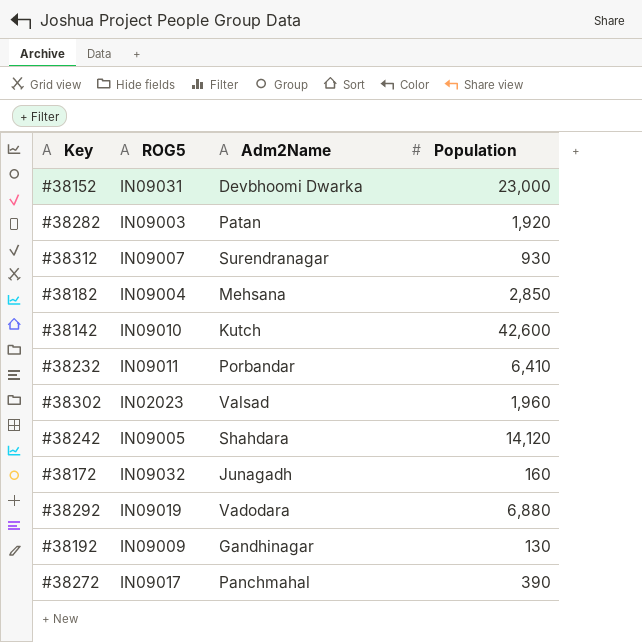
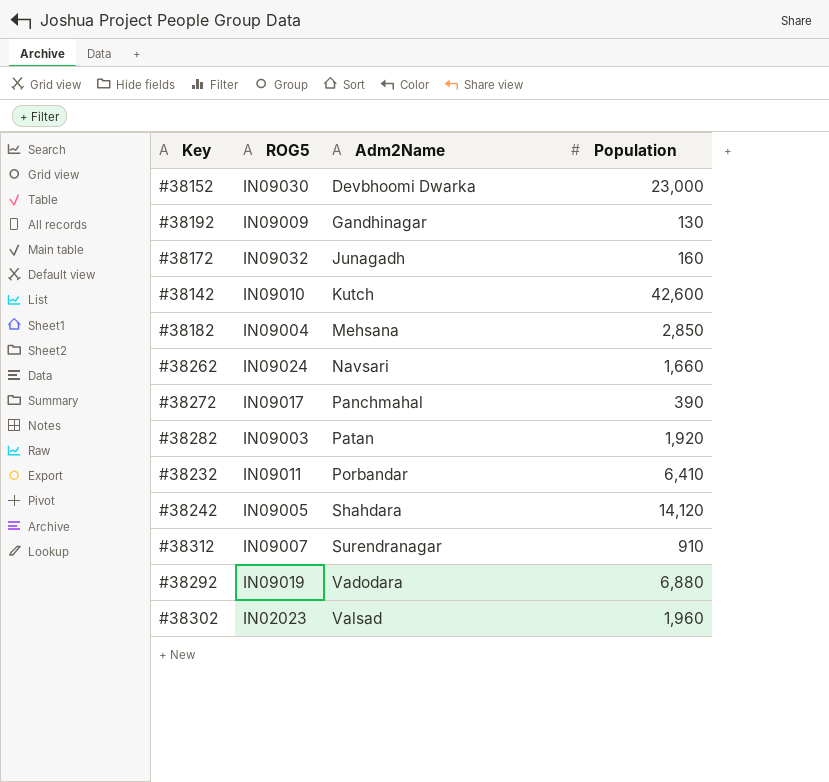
row order: none -> Adm2Name ascending
#38152 | ROG5: IN09031 -> IN09030
row #38262: none -> IN09024 | Navsari | 1,660
#38312 | Population: 930 -> 910

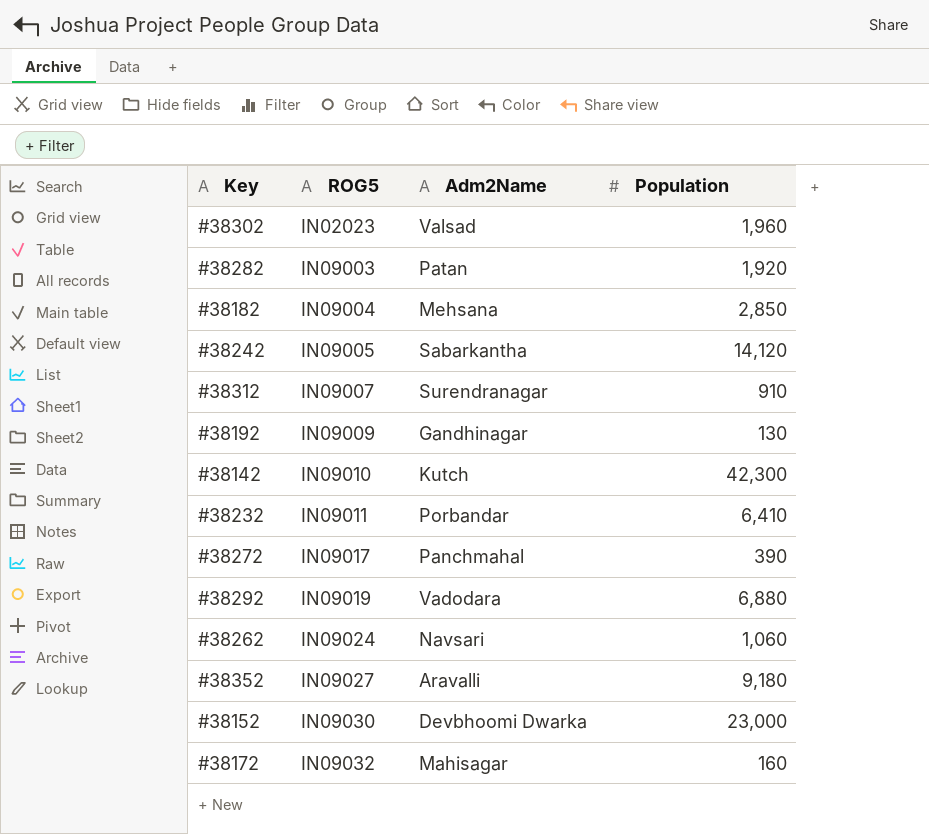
row order: Adm2Name ascending -> ROG5 ascending
#38242 | Adm2Name: Shahdara -> Sabarkantha
#38142 | Population: 42,600 -> 42,300
#38262 | Population: 1,660 -> 1,060
row #38352: none -> IN09027 | Aravalli | 9,180
#38172 | Adm2Name: Junagadh -> Mahisagar

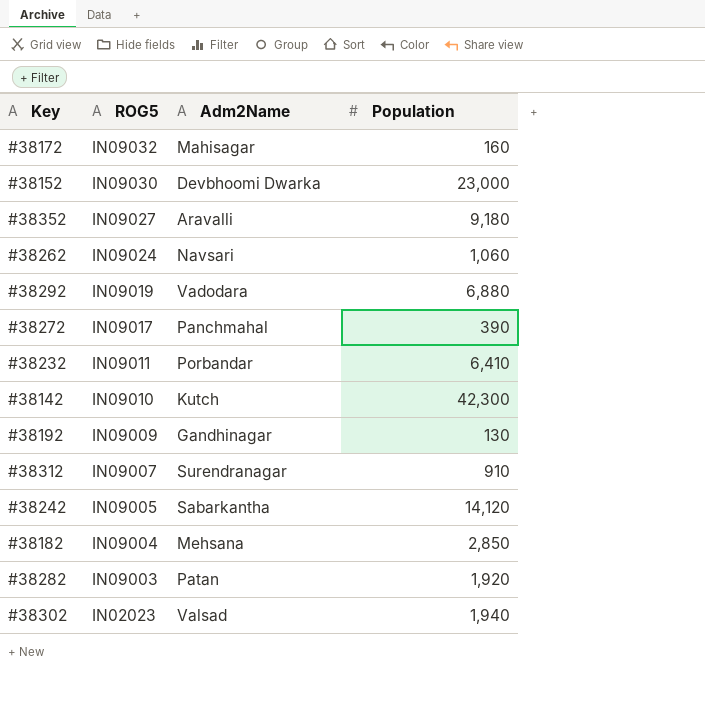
row order: ROG5 ascending -> ROG5 descending
#38302 | Population: 1,960 -> 1,940

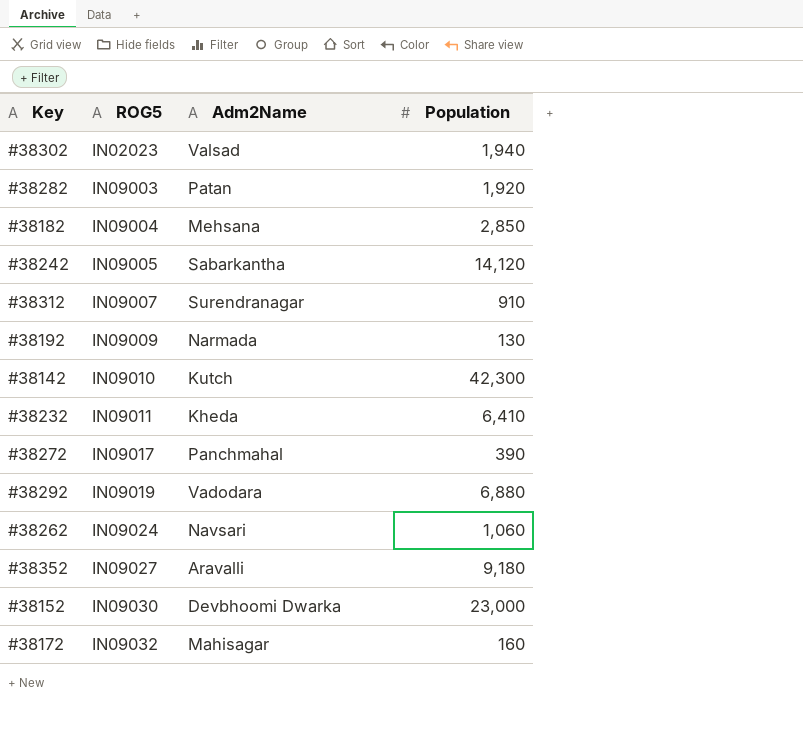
row order: ROG5 descending -> ROG5 ascending
#38192 | Adm2Name: Gandhinagar -> Narmada
#38232 | Adm2Name: Porbandar -> Kheda

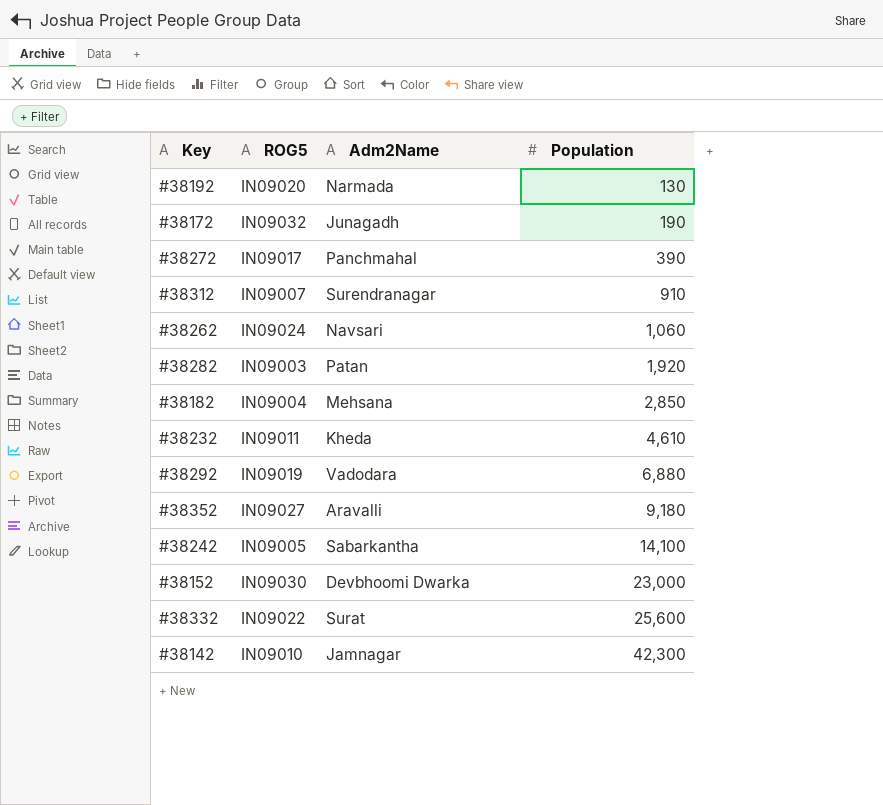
row order: ROG5 ascending -> Population ascending
row #38302: IN02023 | Valsad | 1,940 -> none
#38192 | ROG5: IN09009 -> IN09020
#38172 | Adm2Name: Mahisagar -> Junagadh
#38172 | Population: 160 -> 190
#38232 | Population: 6,410 -> 4,610
#38242 | Population: 14,120 -> 14,100
row #38332: none -> IN09022 | Surat | 25,600
#38142 | Adm2Name: Kutch -> Jamnagar

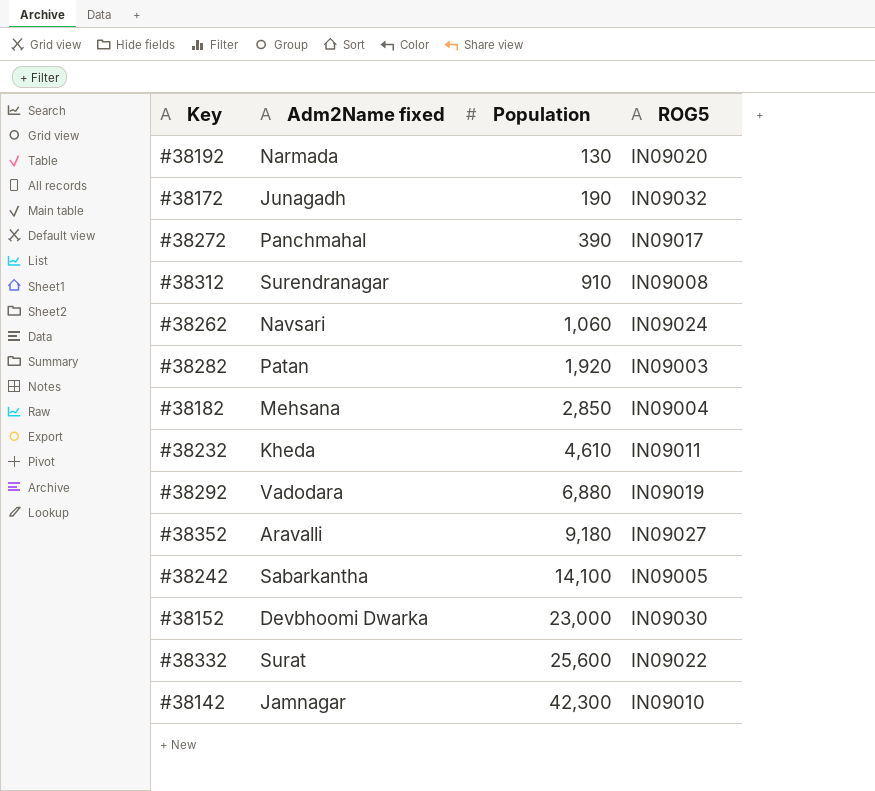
column name: Adm2Name -> Adm2Name fixed
column ROG5 | position: 2 -> 4
#38312 | ROG5: IN09007 -> IN09008

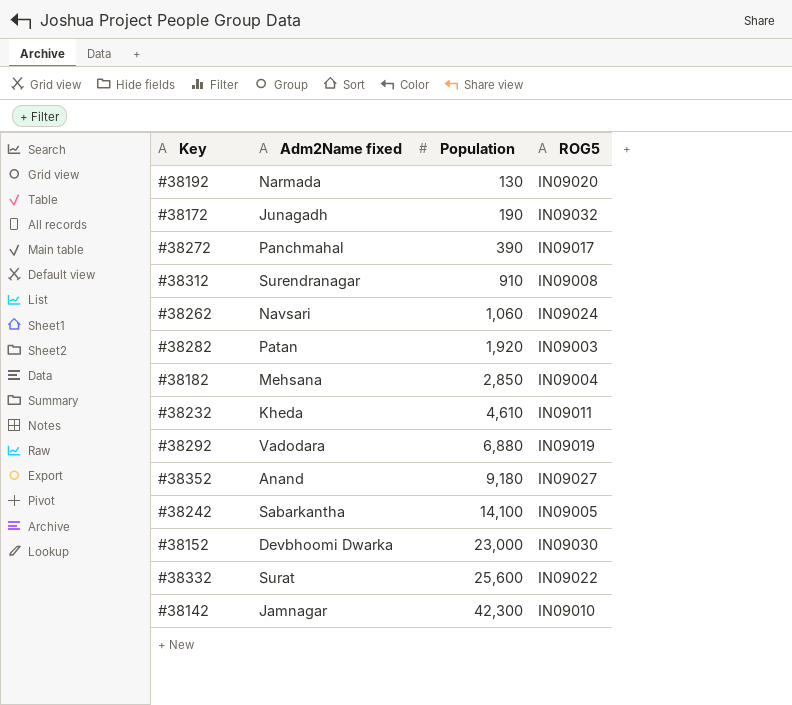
#38352 | Adm2Name fixed: Aravalli -> Anand

